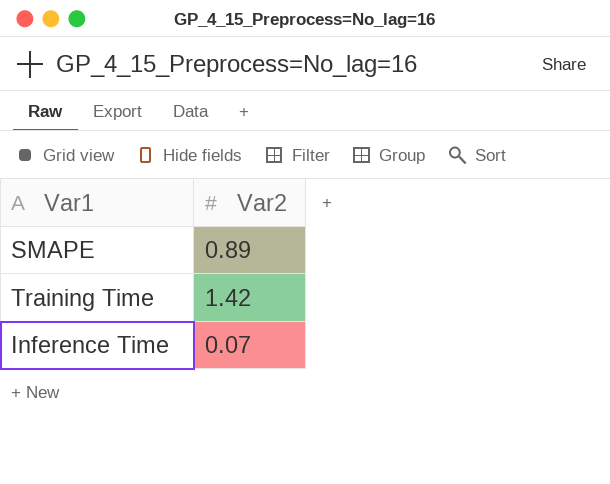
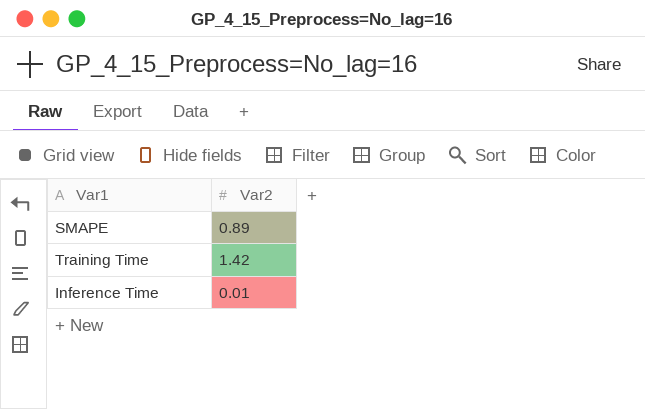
Inference Time | Var2: 0.07 -> 0.01

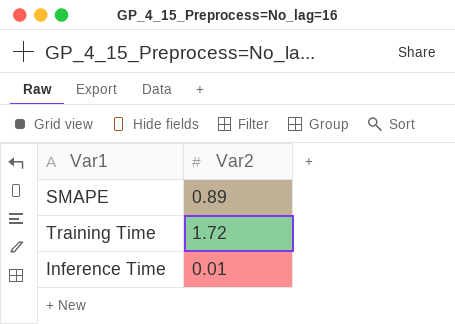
Training Time | Var2: 1.42 -> 1.72

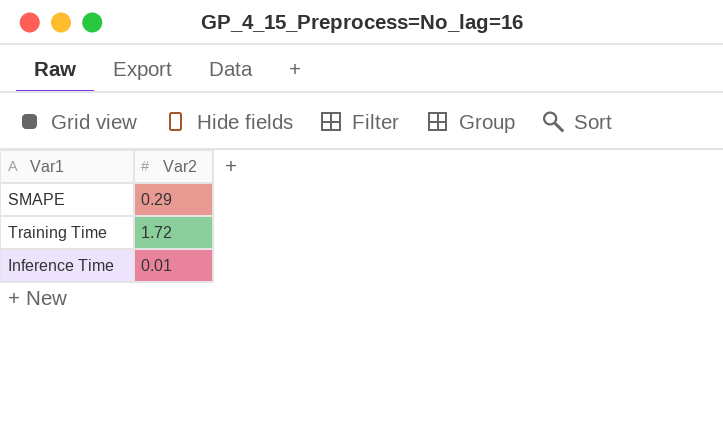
SMAPE | Var2: 0.89 -> 0.29

